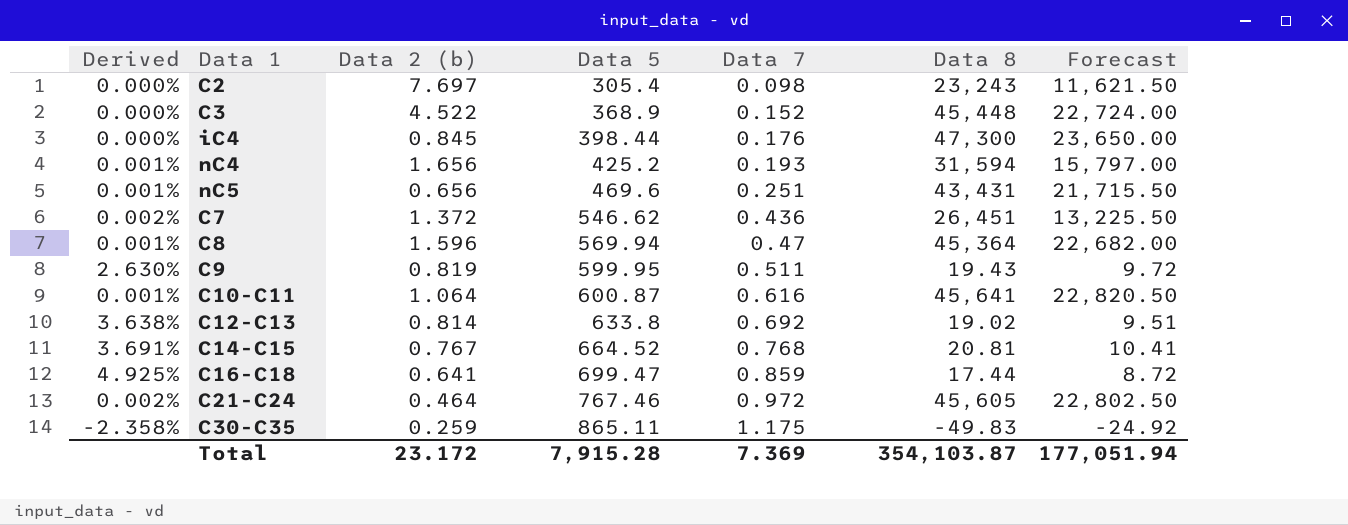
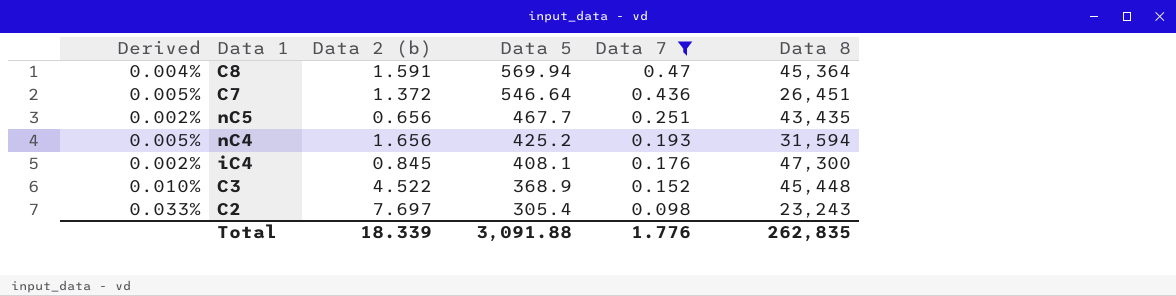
filter: none -> Data 7 <= 0.47
row order: Data 5 ascending -> Data 5 descending
column Forecast | formula: [Data 8] * 0.5 -> none
column Derived | formula: [Data 7] / [Data 8] -> [Data 2 (b)] / [Data 8]
C8 | Data 2 (b): 1.596 -> 1.591
C7 | Data 5: 546.62 -> 546.64
nC5 | Data 5: 469.6 -> 467.7
nC5 | Data 8: 43,431 -> 43,435
iC4 | Data 5: 398.44 -> 408.1
Total | Data 2 (b): 23.172 -> 18.339
Total | Data 5: 7,915.28 -> 3,091.88
Total | Data 7: 7.369 -> 1.776
Total | Data 8: 354,103.87 -> 262,835

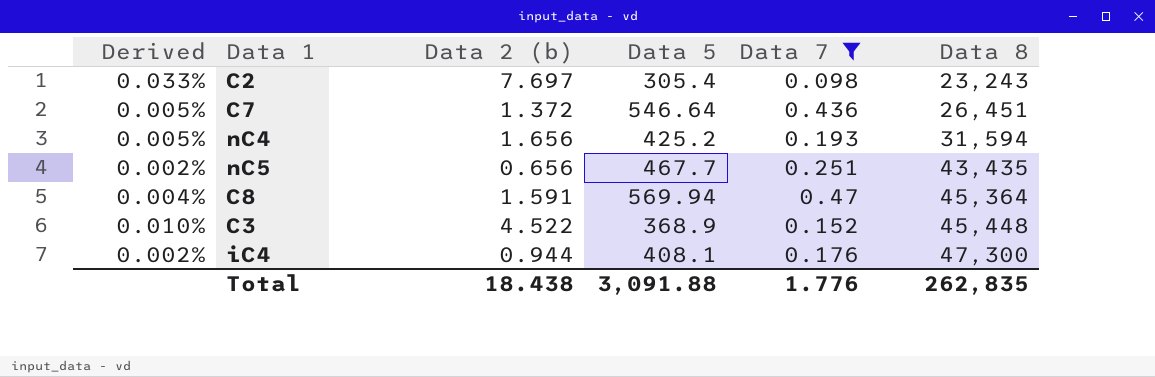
row order: Data 5 descending -> Data 8 ascending
iC4 | Data 2 (b): 0.845 -> 0.944
Total | Data 2 (b): 18.339 -> 18.438

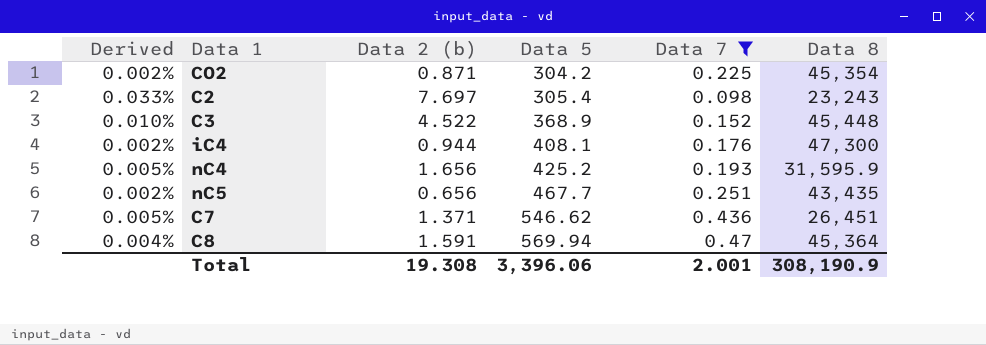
row order: Data 8 ascending -> Data 5 ascending
row CO2: none -> 0.002% | 0.871 | 304.2 | 0.225 | 45,354
nC4 | Data 8: 31,594 -> 31,595.9
C7 | Data 2 (b): 1.372 -> 1.371
C7 | Data 5: 546.64 -> 546.62
Total | Data 2 (b): 18.438 -> 19.308
Total | Data 5: 3,091.88 -> 3,396.06
Total | Data 7: 1.776 -> 2.001
Total | Data 8: 262,835 -> 308,190.9

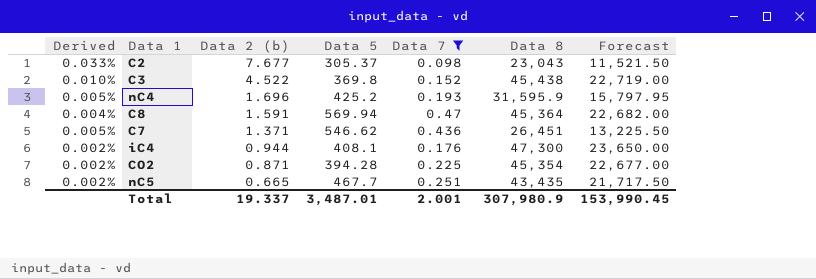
row order: Data 5 ascending -> Data 2 (b) descending
column Forecast | formula: none -> [Data 8] * 0.5
C2 | Data 2 (b): 7.697 -> 7.677
C2 | Data 5: 305.4 -> 305.37
C2 | Data 8: 23,243 -> 23,043
C3 | Data 5: 368.9 -> 369.8
C3 | Data 8: 45,448 -> 45,438
nC4 | Data 2 (b): 1.656 -> 1.696
CO2 | Data 5: 304.2 -> 394.28
nC5 | Data 2 (b): 0.656 -> 0.665
Total | Data 2 (b): 19.308 -> 19.337
Total | Data 5: 3,396.06 -> 3,487.01
Total | Data 8: 308,190.9 -> 307,980.9

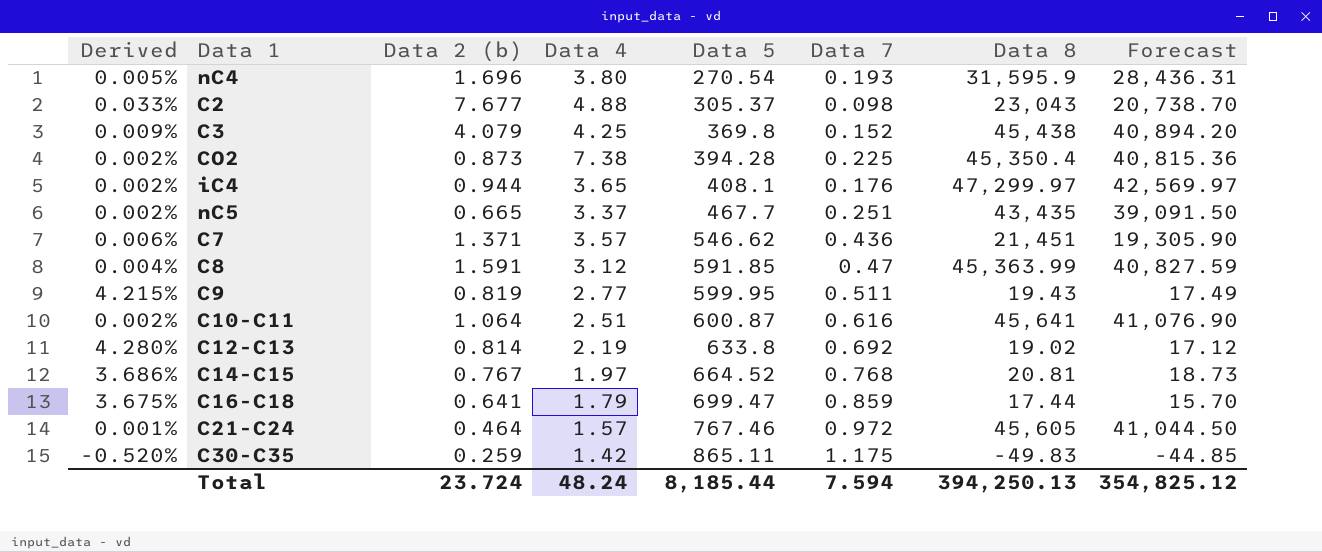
filter: Data 7 <= 0.47 -> none
row order: Data 2 (b) descending -> Data 5 ascending
column Data 4 | position: none -> 4
column Forecast | formula: [Data 8] * 0.5 -> [Data 8] * 0.9
nC4 | Data 5: 425.2 -> 270.54
C3 | Derived: 0.010% -> 0.009%
C3 | Data 2 (b): 4.522 -> 4.079
CO2 | Data 2 (b): 0.871 -> 0.873
CO2 | Data 8: 45,354 -> 45,350.4
iC4 | Data 8: 47,300 -> 47,299.97
C7 | Derived: 0.005% -> 0.006%
C7 | Data 8: 26,451 -> 21,451
C8 | Data 5: 569.94 -> 591.85
C8 | Data 8: 45,364 -> 45,363.99
Total | Data 2 (b): 19.337 -> 23.724
Total | Data 5: 3,487.01 -> 8,185.44
Total | Data 7: 2.001 -> 7.594
Total | Data 8: 307,980.9 -> 394,250.13
Total | Forecast: 153,990.45 -> 354,825.12

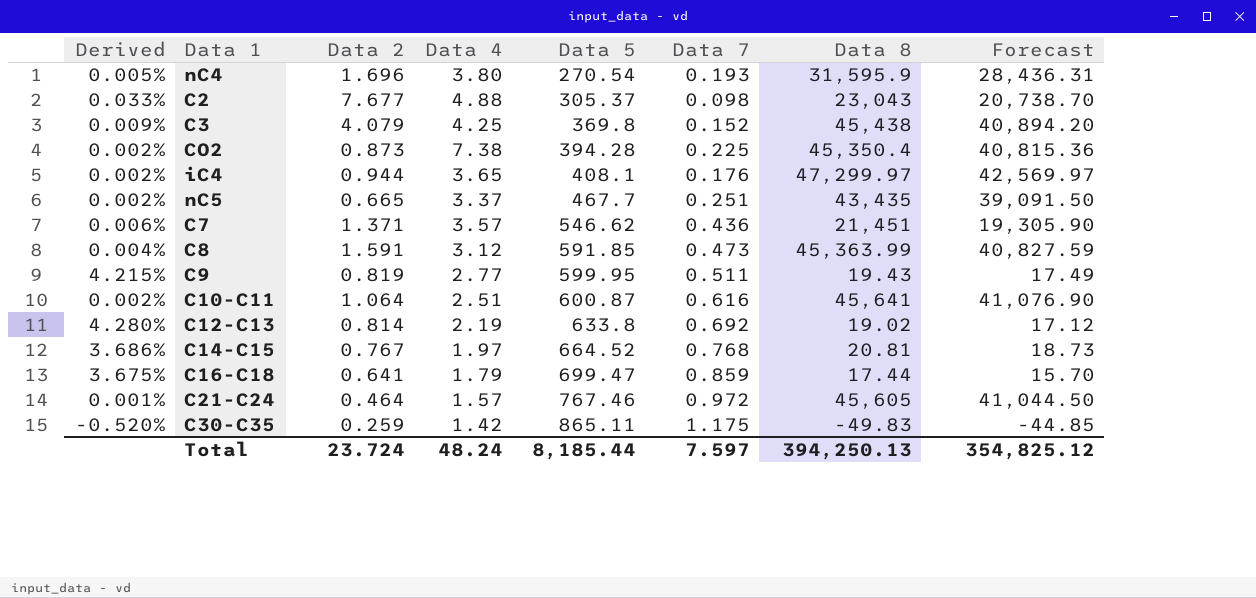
column name: Data 2 (b) -> Data 2
C8 | Data 7: 0.47 -> 0.473
Total | Data 7: 7.594 -> 7.597

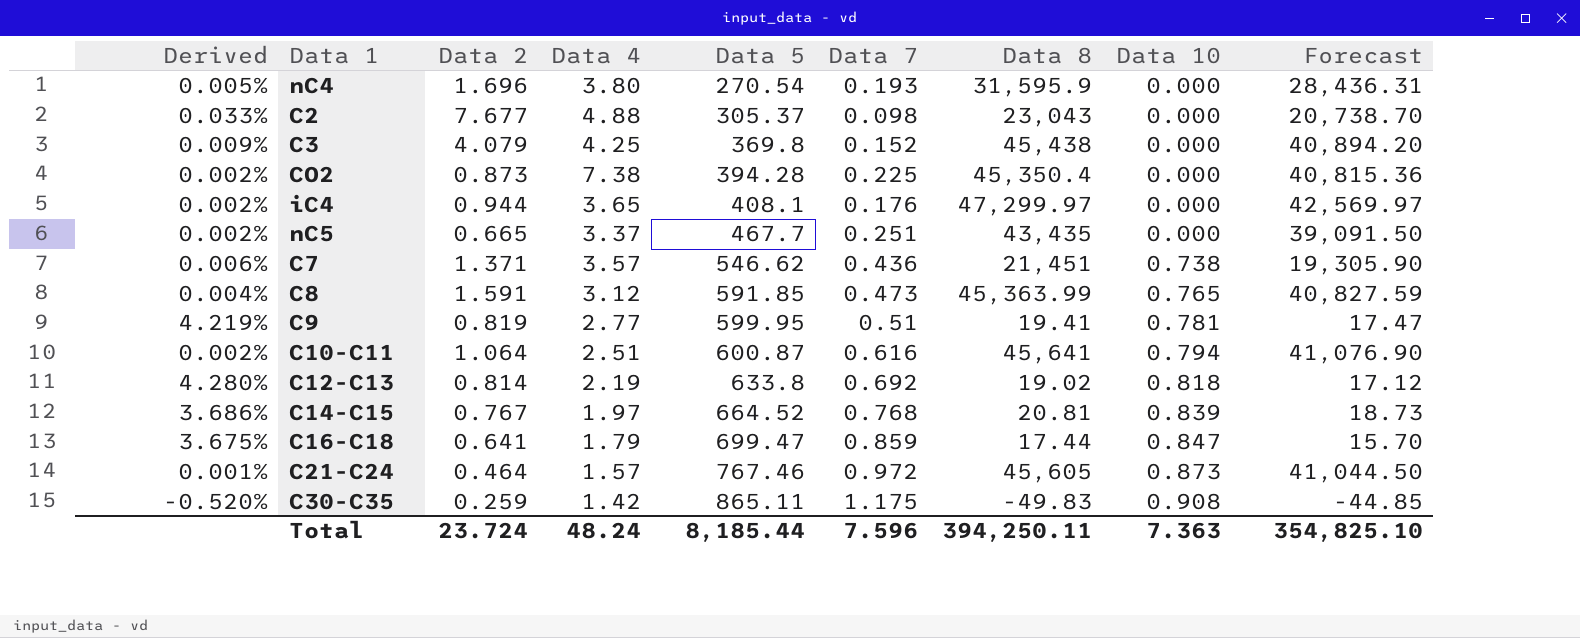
column Data 10 | position: none -> 8
C9 | Derived: 4.215% -> 4.219%
C9 | Data 7: 0.511 -> 0.51
C9 | Data 8: 19.43 -> 19.41
C9 | Forecast: 17.49 -> 17.47
Total | Data 7: 7.597 -> 7.596
Total | Data 8: 394,250.13 -> 394,250.11
Total | Forecast: 354,825.12 -> 354,825.10

